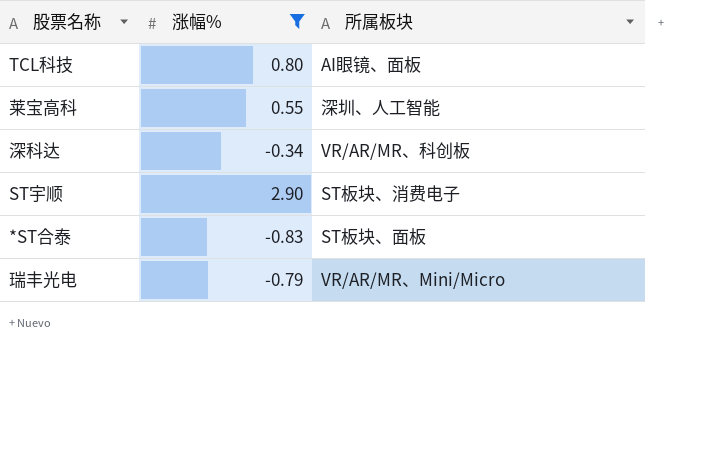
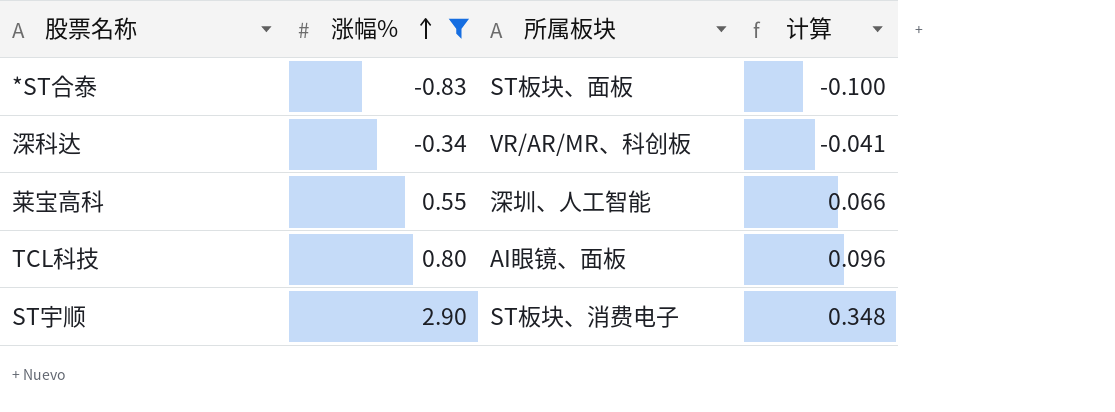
row order: none -> 涨幅% ascending
column 计算 | formula: none -> [涨幅%] * 0.12
row 瑞丰光电: -0.79 | VR/AR/MR、Mini/Micro -> none

